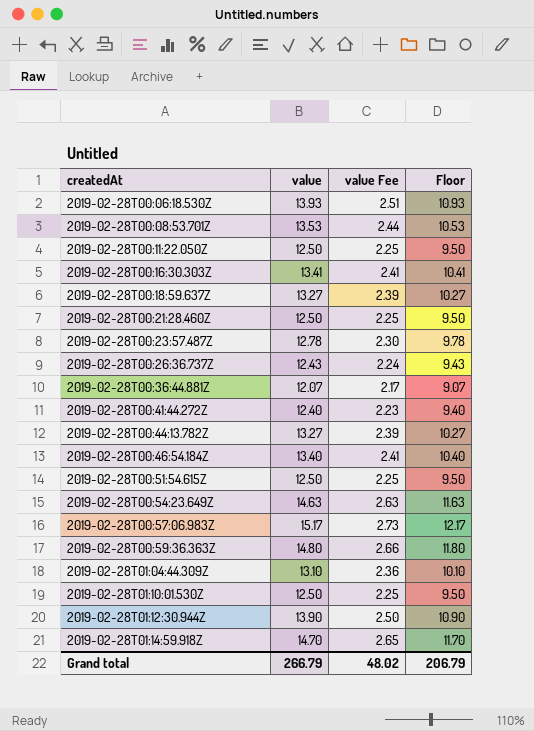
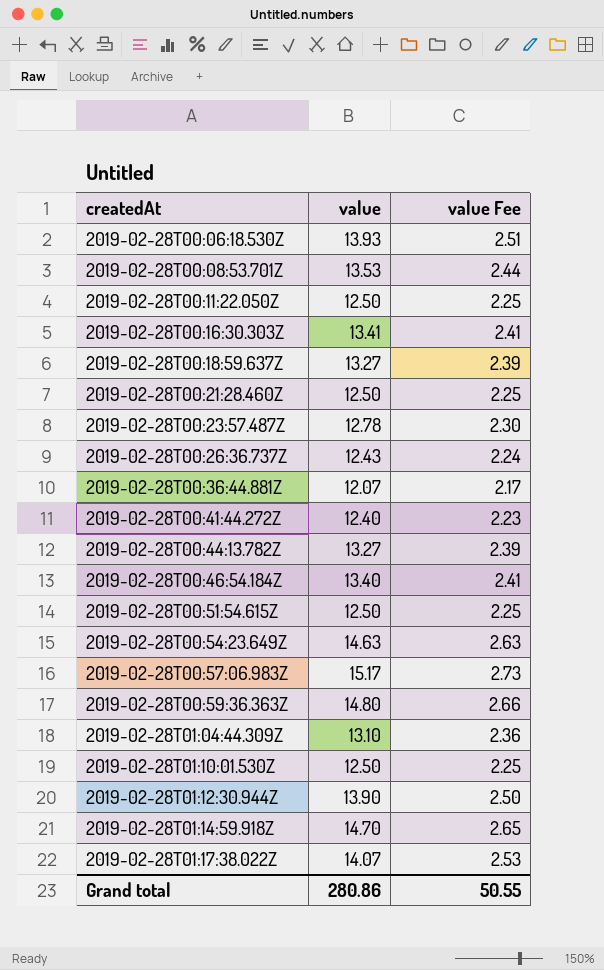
column Floor | formula: [value] - 3 -> none
row 2019-02-28T01:17:38.022Z: none -> 14.07 | 2.53
Grand total | value: 266.79 -> 280.86
Grand total | value Fee: 48.02 -> 50.55

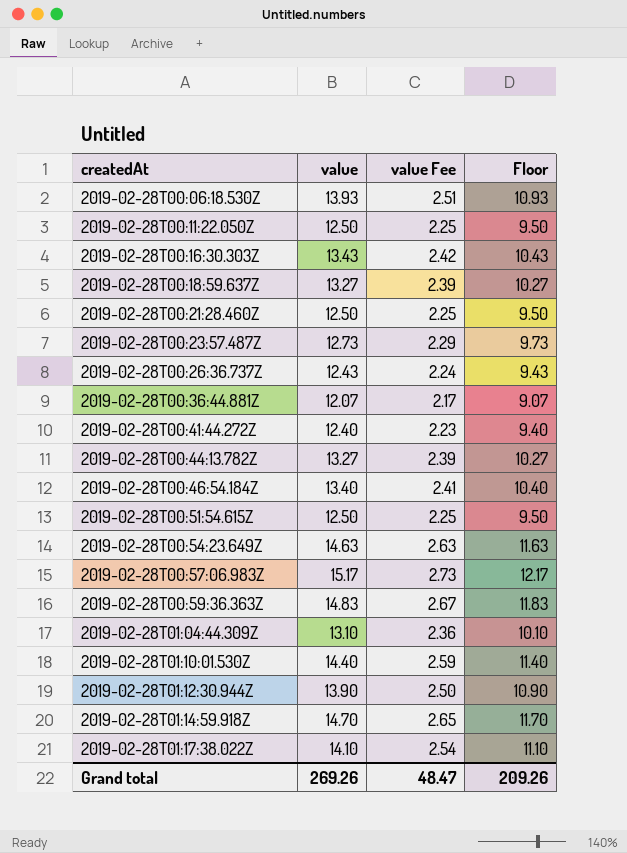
column Floor | formula: none -> [value] - 3
row 2019-02-28T00:08:53.701Z: 13.53 | 2.44 -> none
2019-02-28T00:16:30.303Z | value: 13.41 -> 13.43
2019-02-28T00:16:30.303Z | value Fee: 2.41 -> 2.42
2019-02-28T00:23:57.487Z | value: 12.78 -> 12.73
2019-02-28T00:23:57.487Z | value Fee: 2.30 -> 2.29
2019-02-28T00:59:36.363Z | value: 14.80 -> 14.83
2019-02-28T00:59:36.363Z | value Fee: 2.66 -> 2.67
2019-02-28T01:10:01.530Z | value: 12.50 -> 14.40
2019-02-28T01:10:01.530Z | value Fee: 2.25 -> 2.59
2019-02-28T01:17:38.022Z | value: 14.07 -> 14.10
2019-02-28T01:17:38.022Z | value Fee: 2.53 -> 2.54
Grand total | value: 280.86 -> 269.26
Grand total | value Fee: 50.55 -> 48.47

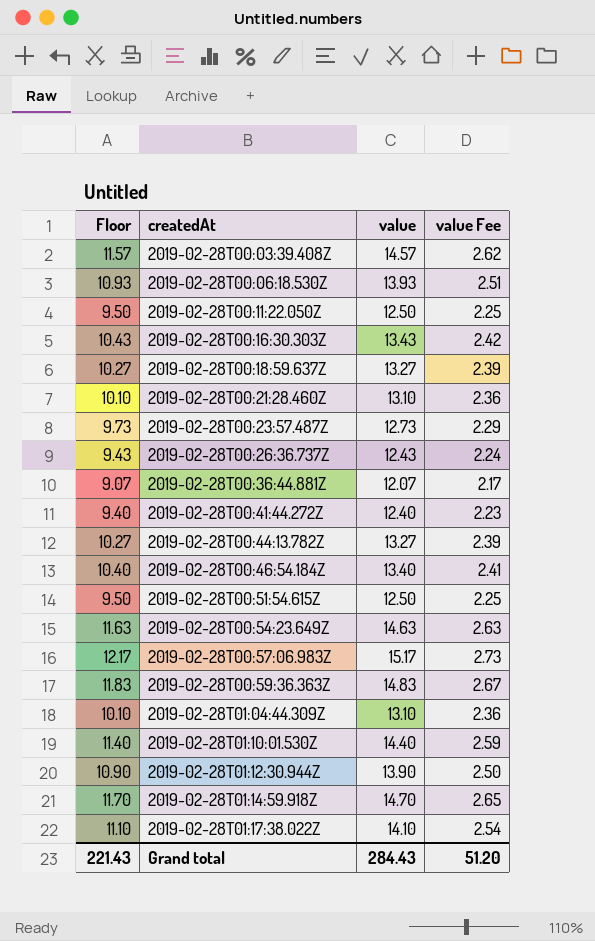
column Floor | position: 4 -> 1
row 2019-02-28T00:03:39.408Z: none -> 11.57 | 14.57 | 2.62
2019-02-28T00:21:28.460Z | Floor: 9.50 -> 10.10
2019-02-28T00:21:28.460Z | value: 12.50 -> 13.10
2019-02-28T00:21:28.460Z | value Fee: 2.25 -> 2.36
Grand total | Floor: 209.26 -> 221.43
Grand total | value: 269.26 -> 284.43
Grand total | value Fee: 48.47 -> 51.20

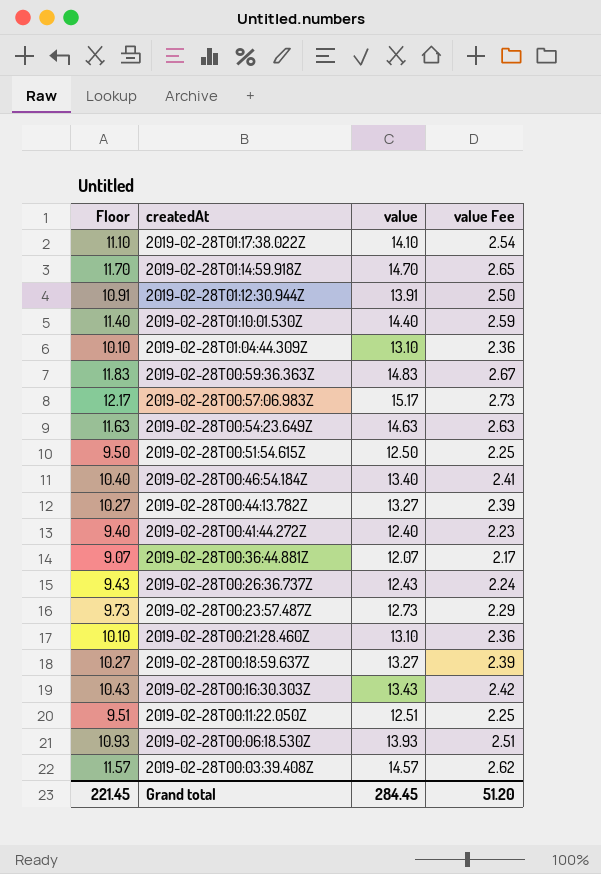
row order: createdAt ascending -> createdAt descending
2019-02-28T01:12:30.944Z | Floor: 10.90 -> 10.91
2019-02-28T01:12:30.944Z | value: 13.90 -> 13.91
2019-02-28T00:11:22.050Z | Floor: 9.50 -> 9.51
2019-02-28T00:11:22.050Z | value: 12.50 -> 12.51
Grand total | Floor: 221.43 -> 221.45
Grand total | value: 284.43 -> 284.45

